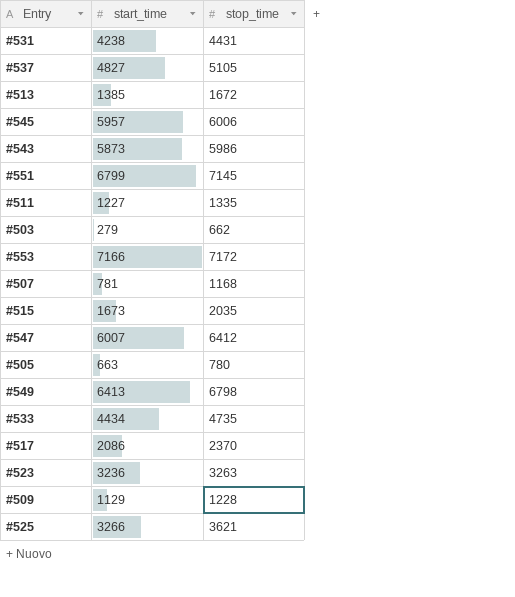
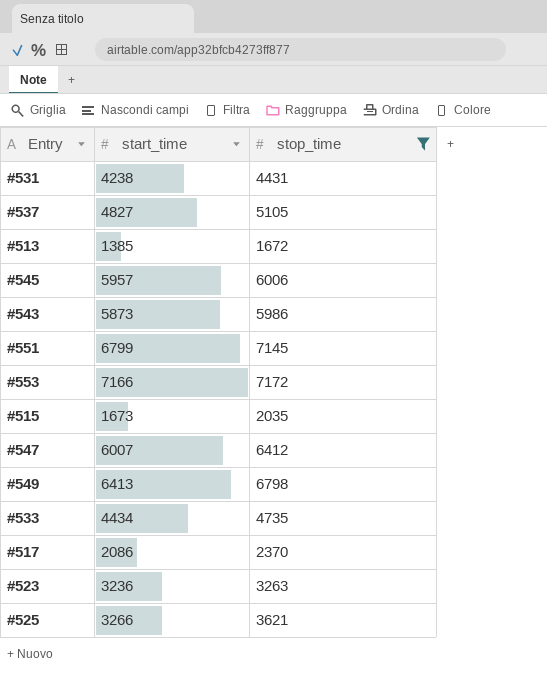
filter: none -> stop_time >= 1672

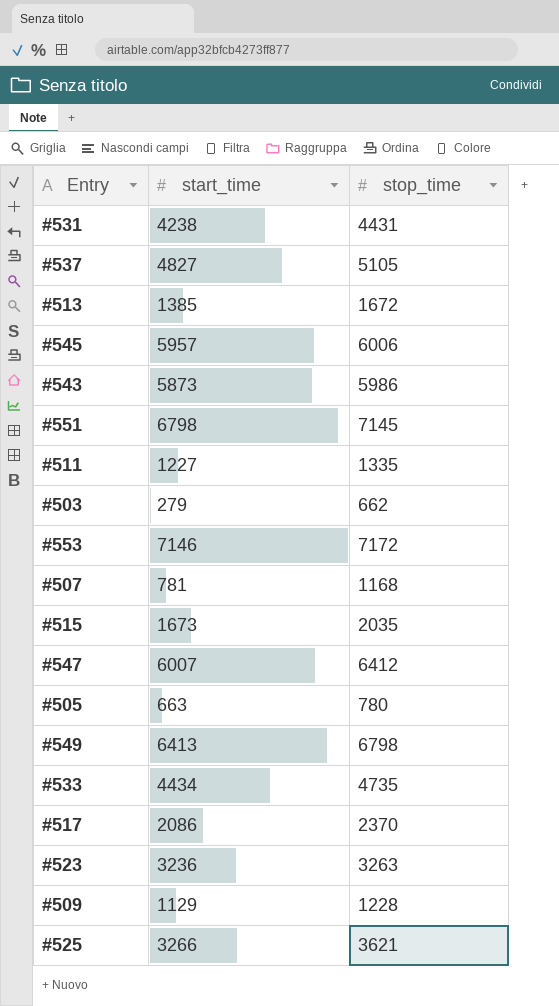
filter: stop_time >= 1672 -> none
#551 | start_time: 6799 -> 6798
#553 | start_time: 7166 -> 7146

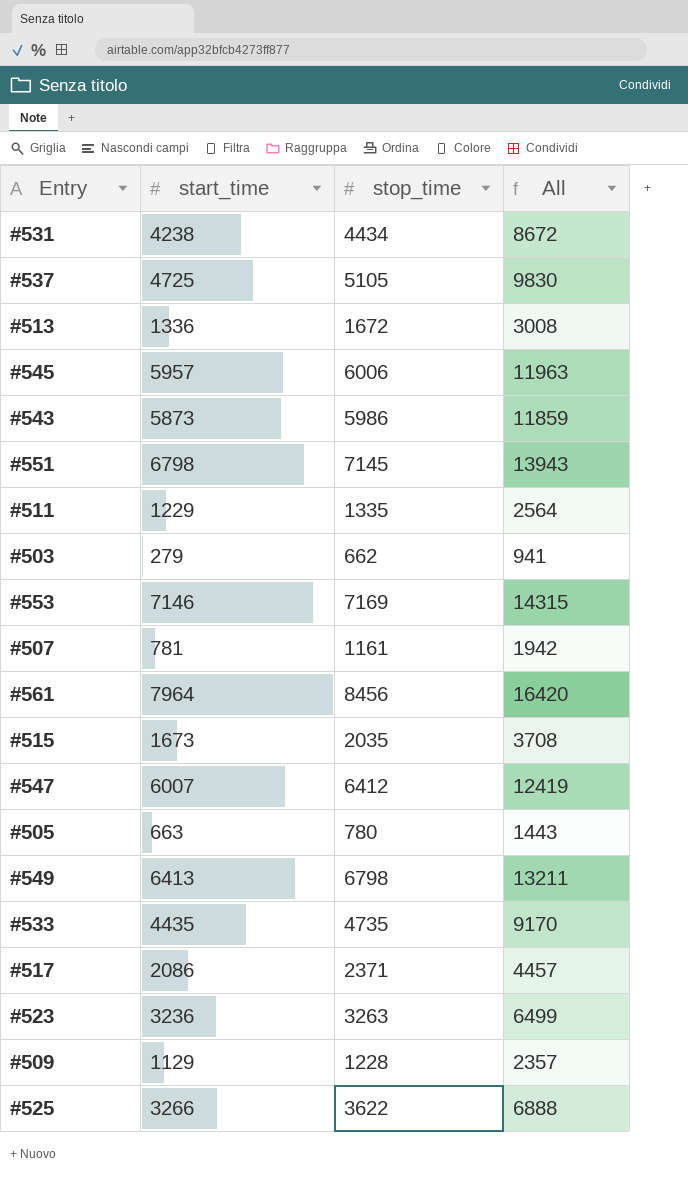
column All | formula: none -> [start_time] + [stop_time]
#531 | stop_time: 4431 -> 4434
#537 | start_time: 4827 -> 4725
#513 | start_time: 1385 -> 1336
#511 | start_time: 1227 -> 1229
#553 | stop_time: 7172 -> 7169
#507 | stop_time: 1168 -> 1161
row #561: none -> 7964 | 8456 | 16420
#533 | start_time: 4434 -> 4435
#517 | stop_time: 2370 -> 2371
#525 | stop_time: 3621 -> 3622

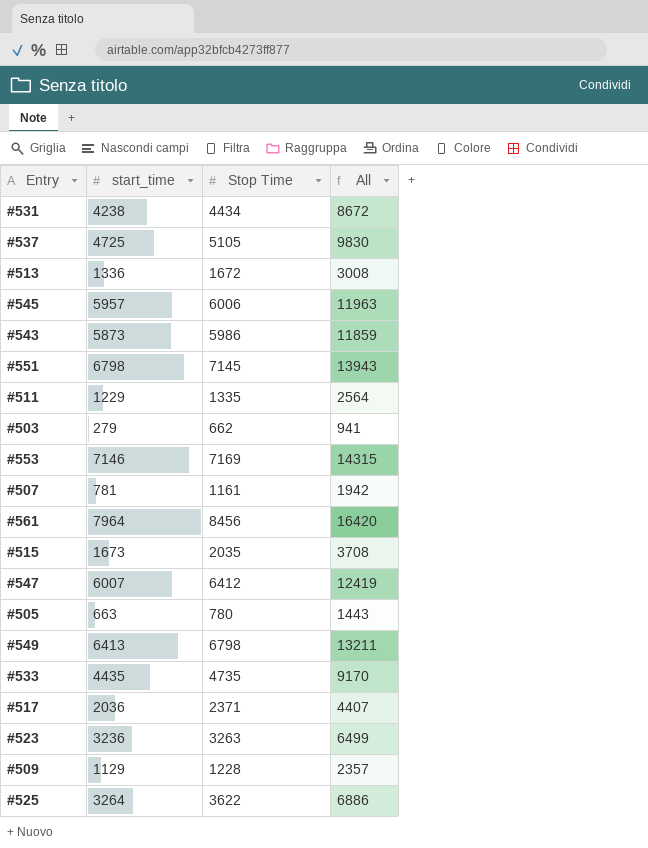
column name: stop_time -> Stop Time
#517 | start_time: 2086 -> 2036
#517 | All: 4457 -> 4407
#525 | start_time: 3266 -> 3264
#525 | All: 6888 -> 6886

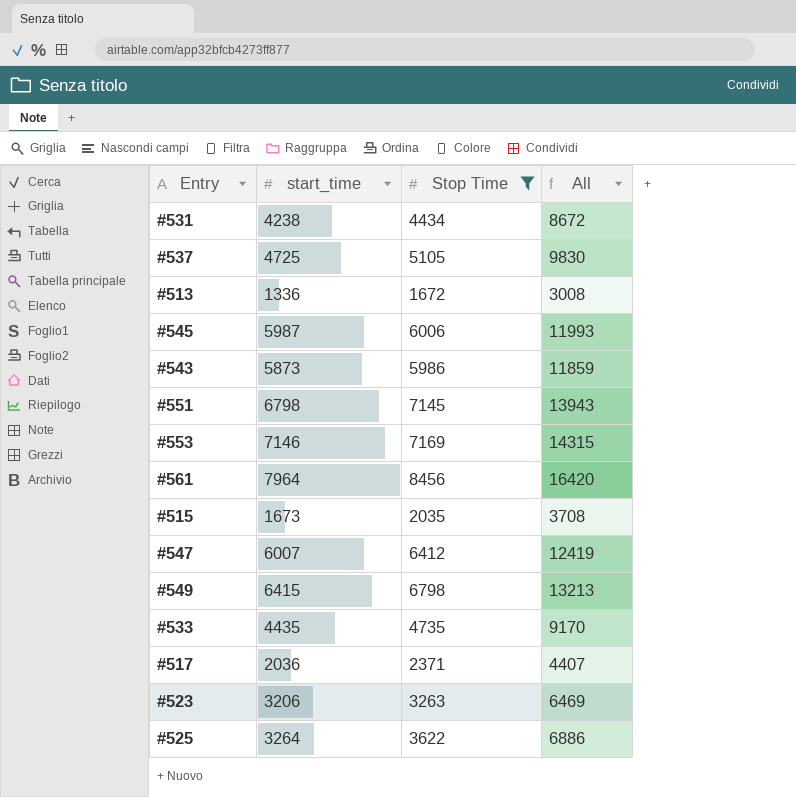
filter: none -> Stop Time >= 1672
#545 | start_time: 5957 -> 5987
#545 | All: 11963 -> 11993
#549 | start_time: 6413 -> 6415
#549 | All: 13211 -> 13213
#523 | start_time: 3236 -> 3206
#523 | All: 6499 -> 6469

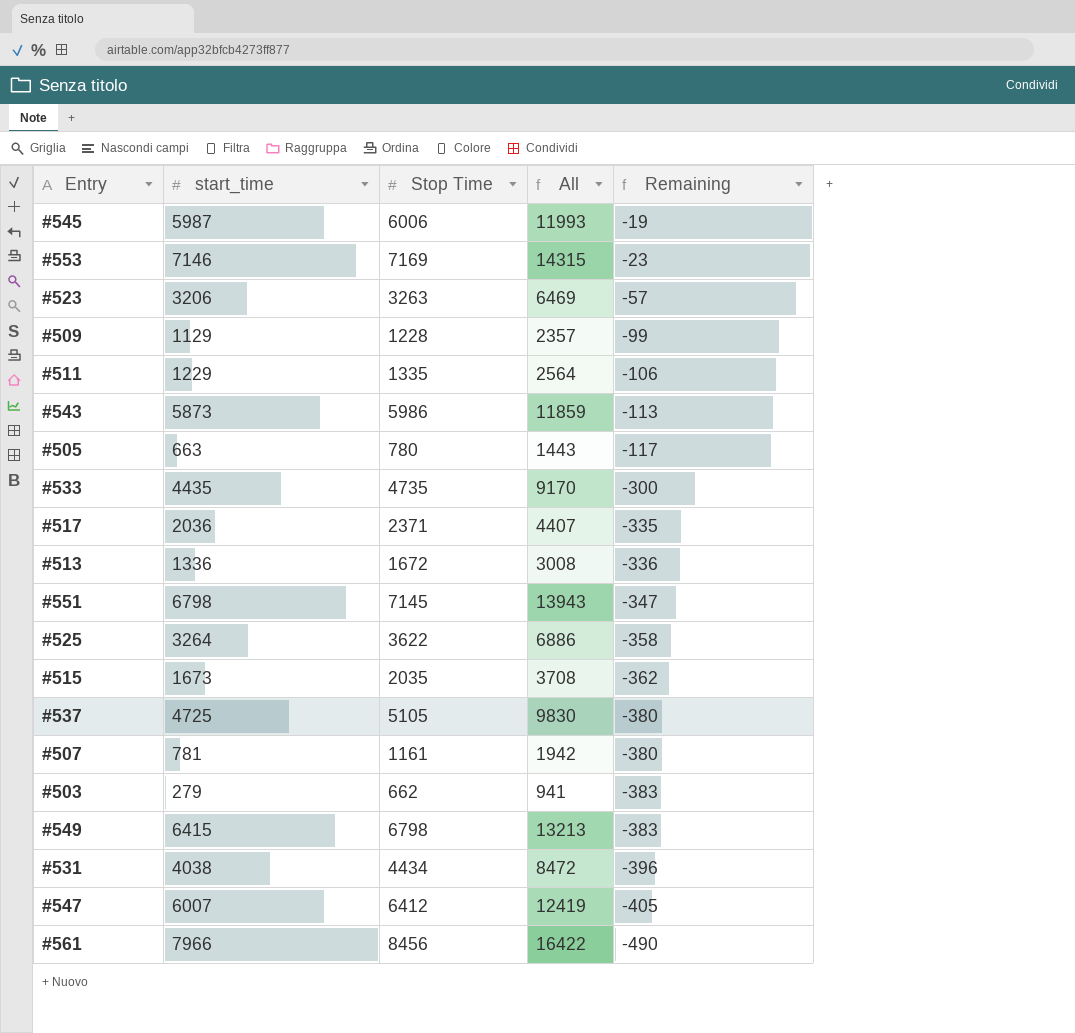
filter: Stop Time >= 1672 -> none
row order: none -> Remaining descending
column Remaining | formula: none -> [start_time] - [Stop Time]
#531 | start_time: 4238 -> 4038
#531 | All: 8672 -> 8472
#561 | start_time: 7964 -> 7966
#561 | All: 16420 -> 16422

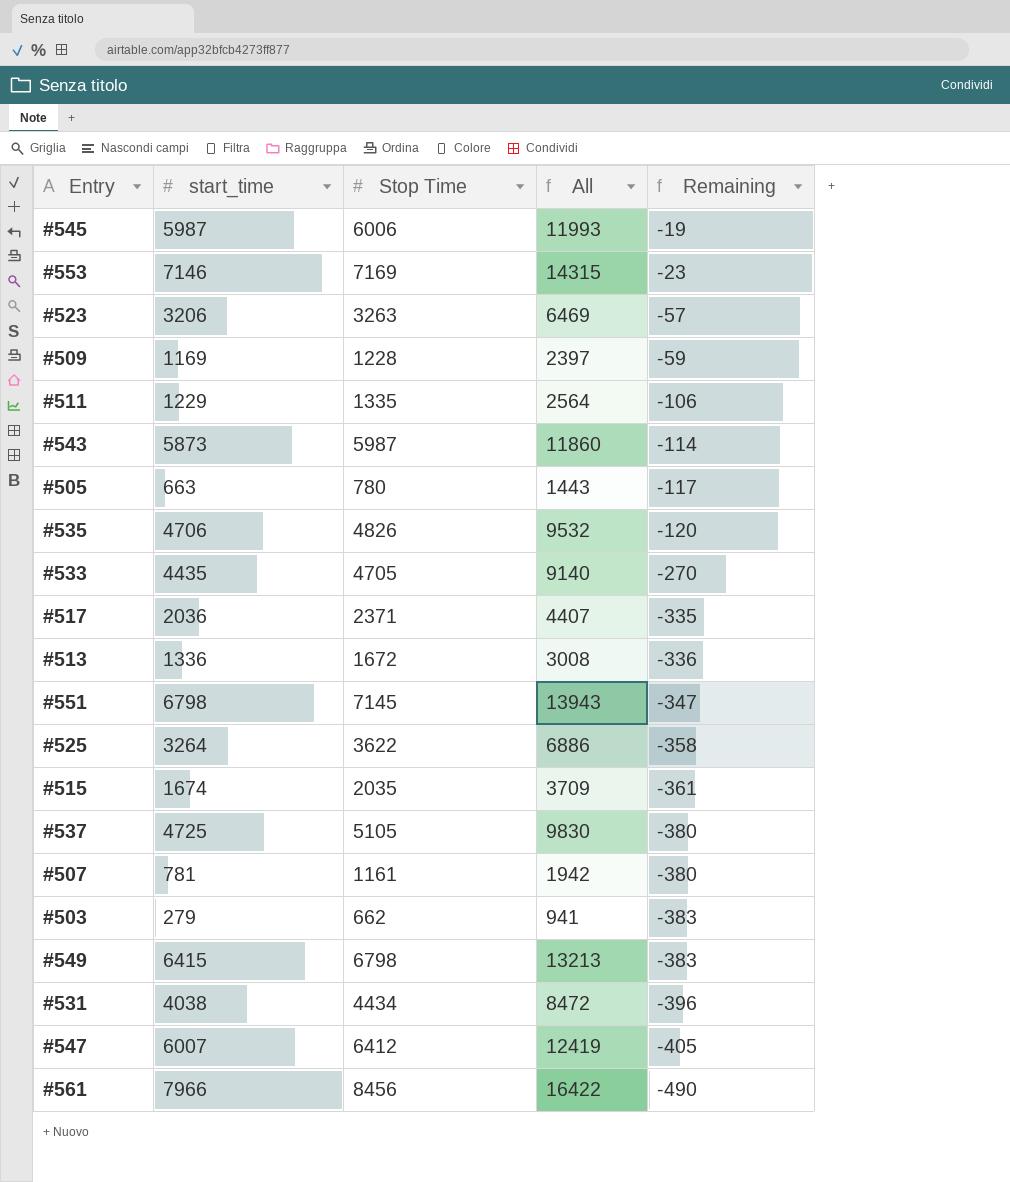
#509 | start_time: 1129 -> 1169
#509 | All: 2357 -> 2397
#509 | Remaining: -99 -> -59
#543 | Stop Time: 5986 -> 5987
#543 | All: 11859 -> 11860
#543 | Remaining: -113 -> -114
row #535: none -> 4706 | 4826 | 9532 | -120
#533 | Stop Time: 4735 -> 4705
#533 | All: 9170 -> 9140
#533 | Remaining: -300 -> -270
#515 | start_time: 1673 -> 1674
#515 | All: 3708 -> 3709
#515 | Remaining: -362 -> -361

